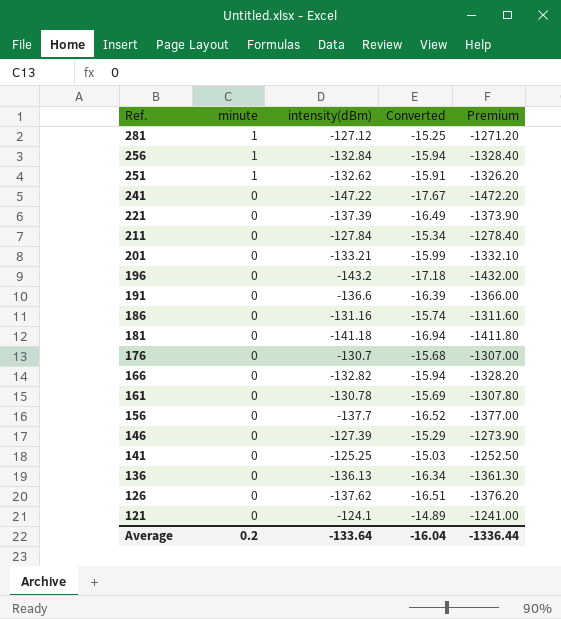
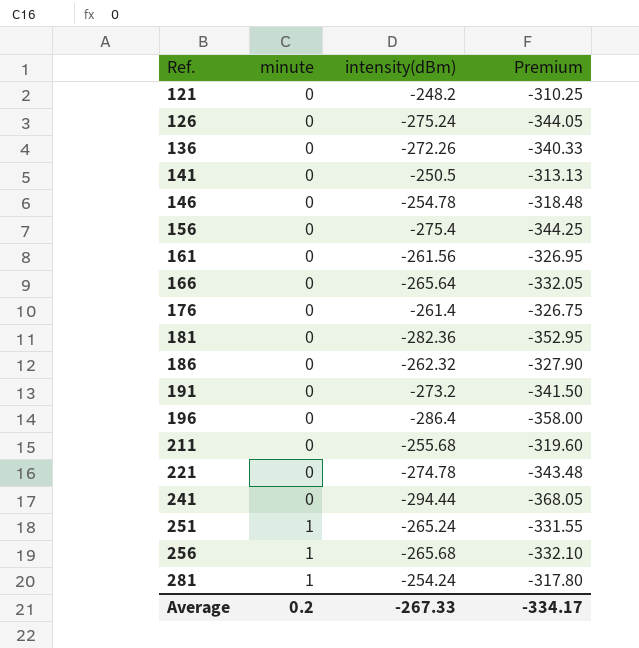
row order: Ref. descending -> Ref. ascending
column Converted | formula: [intensity(dBm)] * 0.12 -> none
column Premium | formula: [intensity(dBm)] * 10 -> [intensity(dBm)] * 1.25
row 201: 0 | -133.21 | -15.99 | -1332.10 -> none
121 | intensity(dBm): -124.1 -> -248.2
126 | intensity(dBm): -137.62 -> -275.24
136 | intensity(dBm): -136.13 -> -272.26
141 | intensity(dBm): -125.25 -> -250.5
146 | intensity(dBm): -127.39 -> -254.78
156 | intensity(dBm): -137.7 -> -275.4
161 | intensity(dBm): -130.78 -> -261.56
166 | intensity(dBm): -132.82 -> -265.64
176 | intensity(dBm): -130.7 -> -261.4
181 | intensity(dBm): -141.18 -> -282.36
186 | intensity(dBm): -131.16 -> -262.32
191 | intensity(dBm): -136.6 -> -273.2
196 | intensity(dBm): -143.2 -> -286.4
211 | intensity(dBm): -127.84 -> -255.68
221 | intensity(dBm): -137.39 -> -274.78
241 | intensity(dBm): -147.22 -> -294.44
251 | intensity(dBm): -132.62 -> -265.24
256 | intensity(dBm): -132.84 -> -265.68
281 | intensity(dBm): -127.12 -> -254.24
Average | intensity(dBm): -133.64 -> -267.33
Average | Premium: -1336.44 -> -334.17

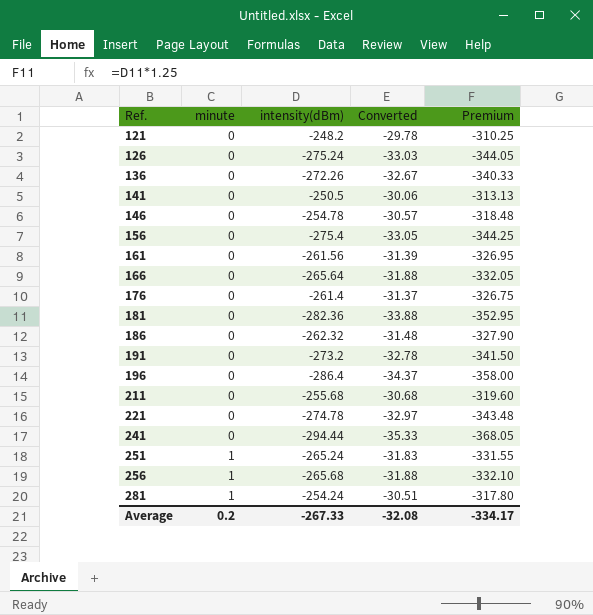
column Converted | formula: none -> [intensity(dBm)] * 0.12

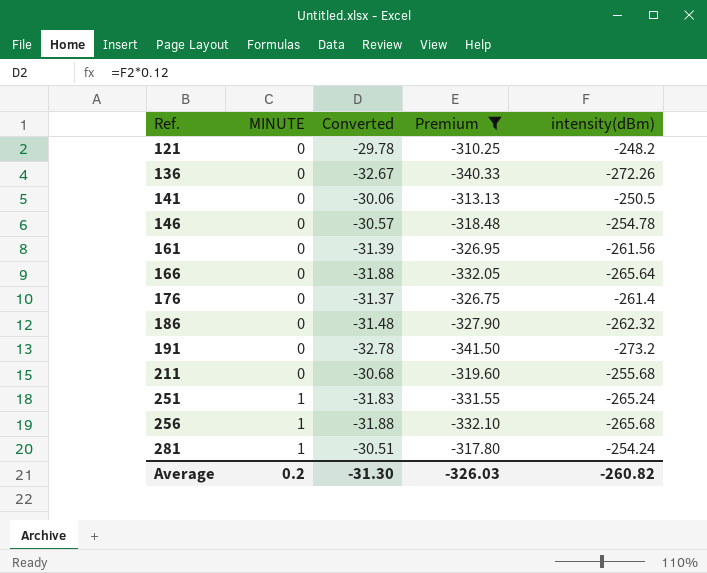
filter: none -> Premium >= -341.50
column name: minute -> MINUTE
column intensity(dBm) | position: 3 -> 5
Average | Converted: -32.08 -> -31.30
Average | Premium: -334.17 -> -326.03
Average | intensity(dBm): -267.33 -> -260.82

